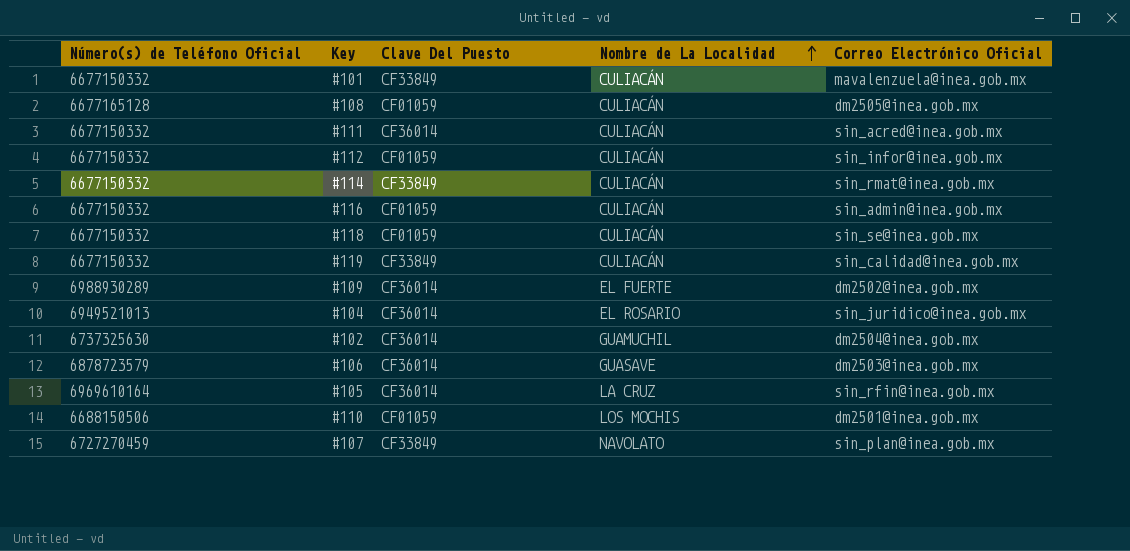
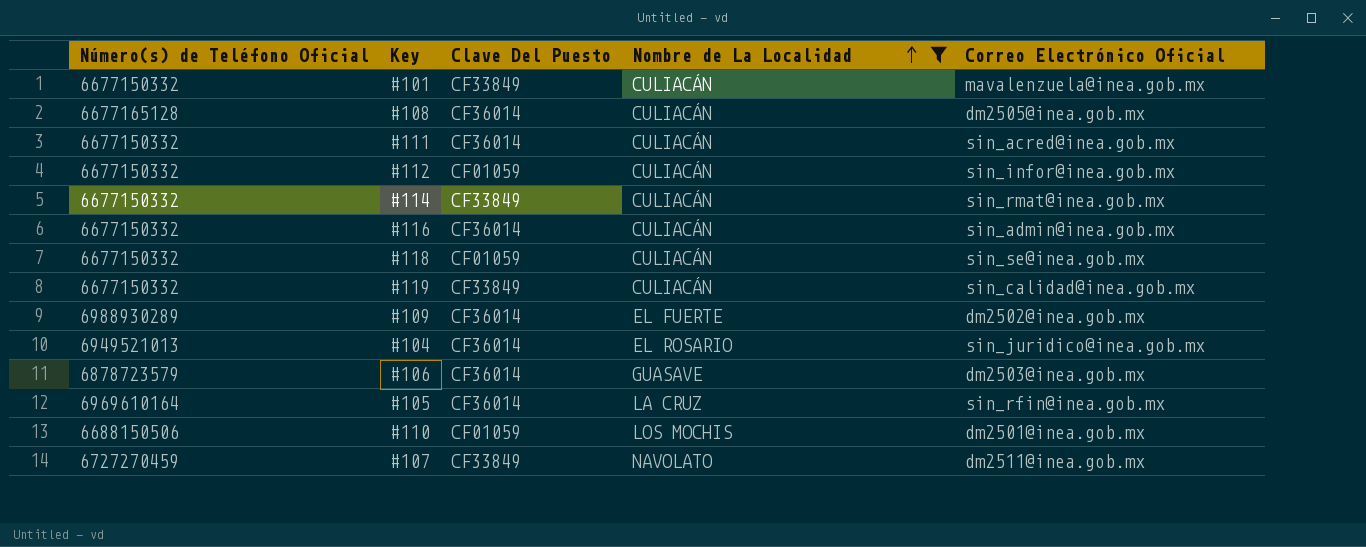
filter: none -> Nombre de La Localidad != GUAMUCHIL
#108 | Clave Del Puesto: CF01059 -> CF36014
#116 | Clave Del Puesto: CF01059 -> CF36014
#107 | Correo Electrónico Oficial: sin_plan@inea.gob.mx -> dm2511@inea.gob.mx

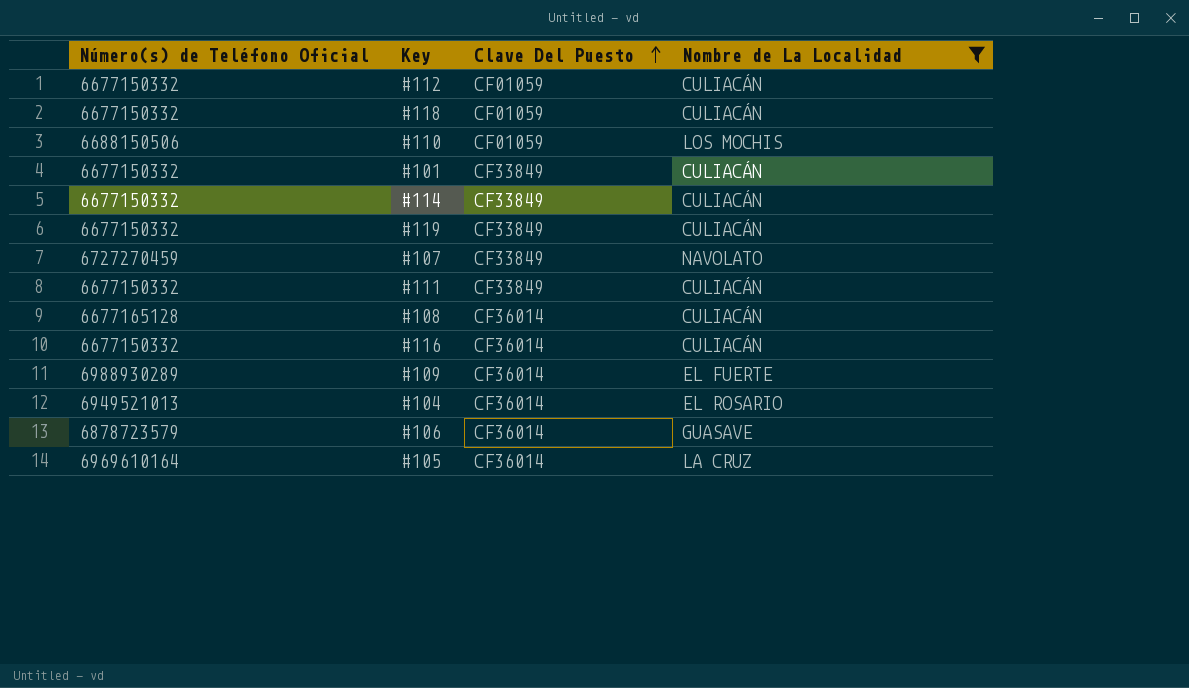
row order: Nombre de La Localidad ascending -> Clave Del Puesto ascending
column Correo Electrónico Oficial | position: 5 -> none
#111 | Clave Del Puesto: CF36014 -> CF33849

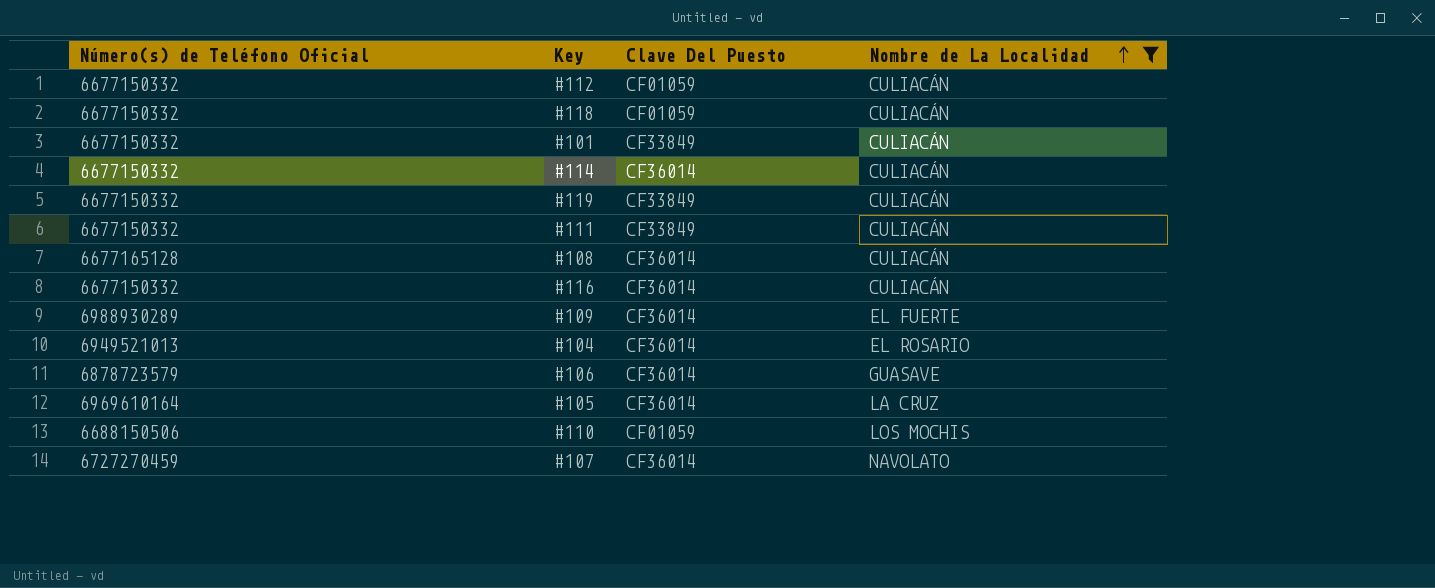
row order: Clave Del Puesto ascending -> Nombre de La Localidad ascending
#114 | Clave Del Puesto: CF33849 -> CF36014
#107 | Clave Del Puesto: CF33849 -> CF36014

